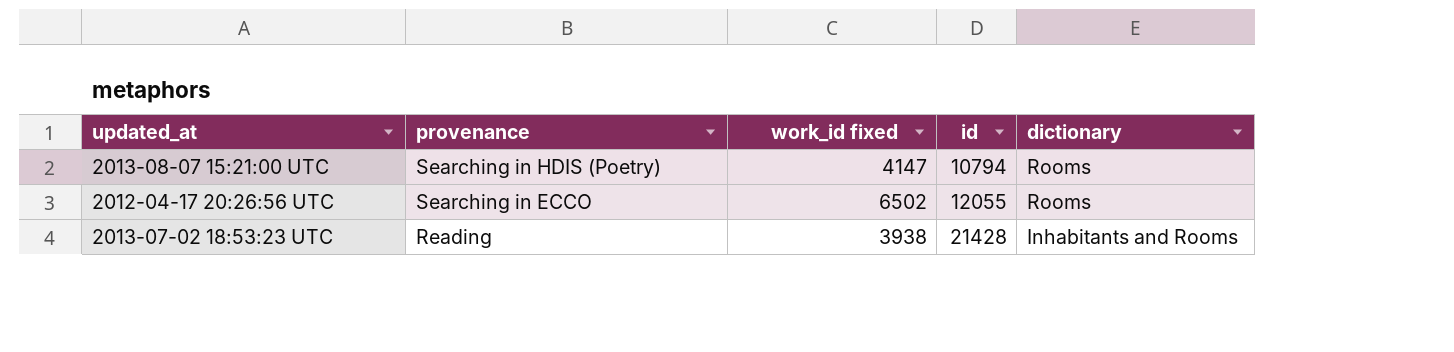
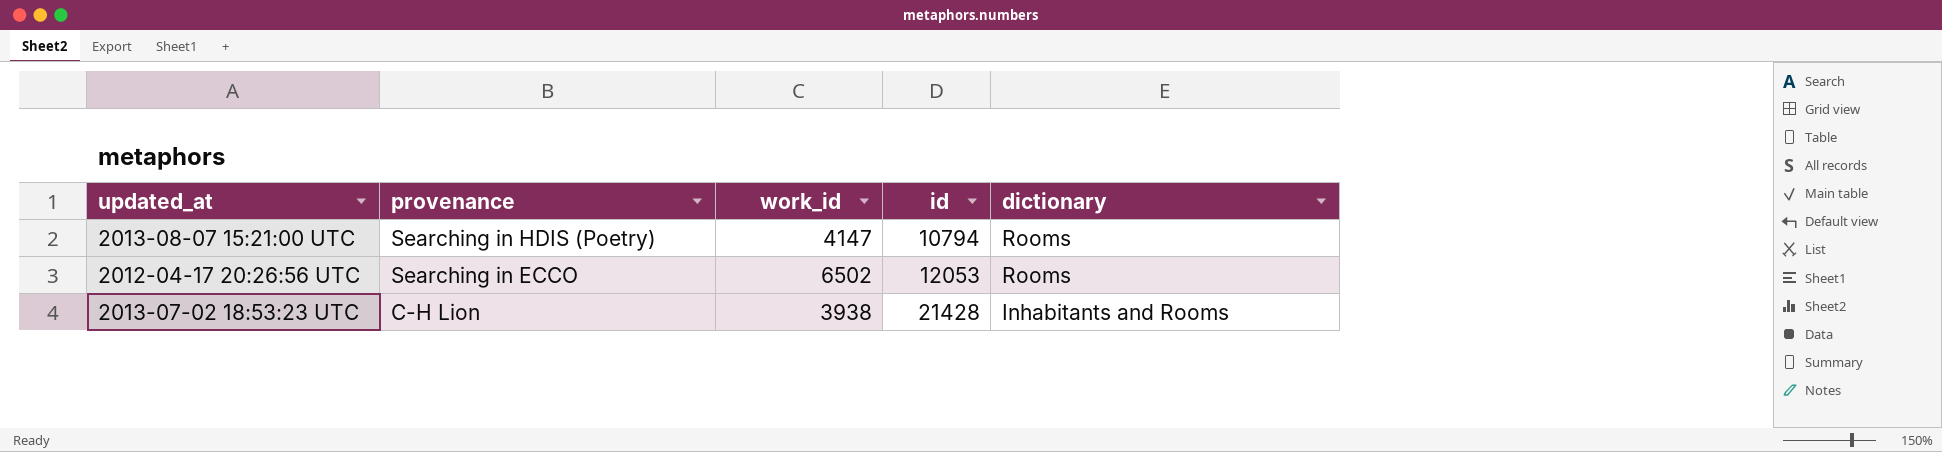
column name: work_id fixed -> work_id
2012-04-17 20:26:56 UTC | id: 12055 -> 12053
2013-07-02 18:53:23 UTC | provenance: Reading -> C-H Lion

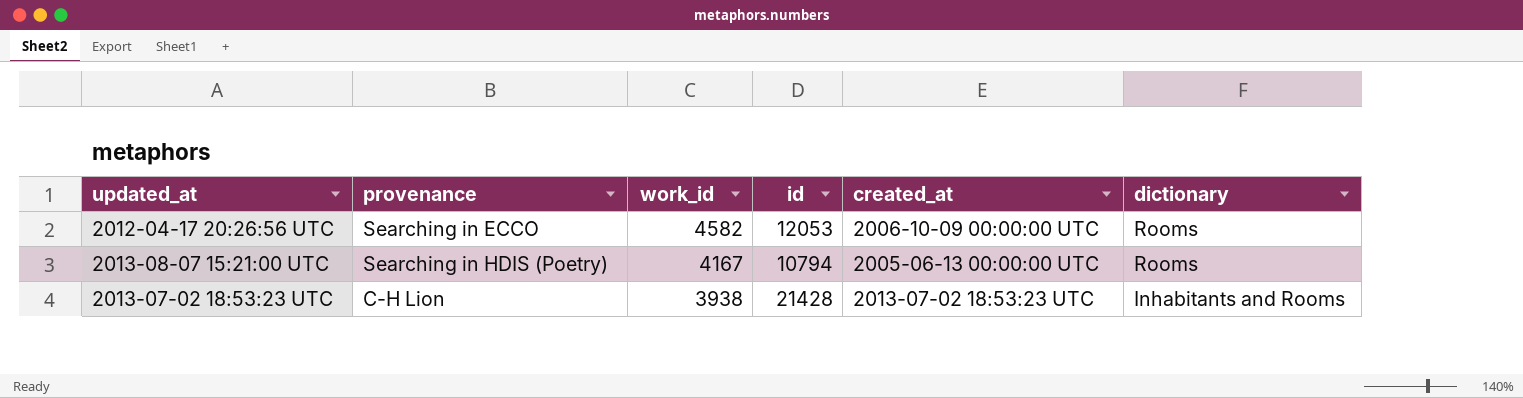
row order: provenance descending -> work_id descending
column created_at | position: none -> 5
2012-04-17 20:26:56 UTC | work_id: 6502 -> 4582
2013-08-07 15:21:00 UTC | work_id: 4147 -> 4167

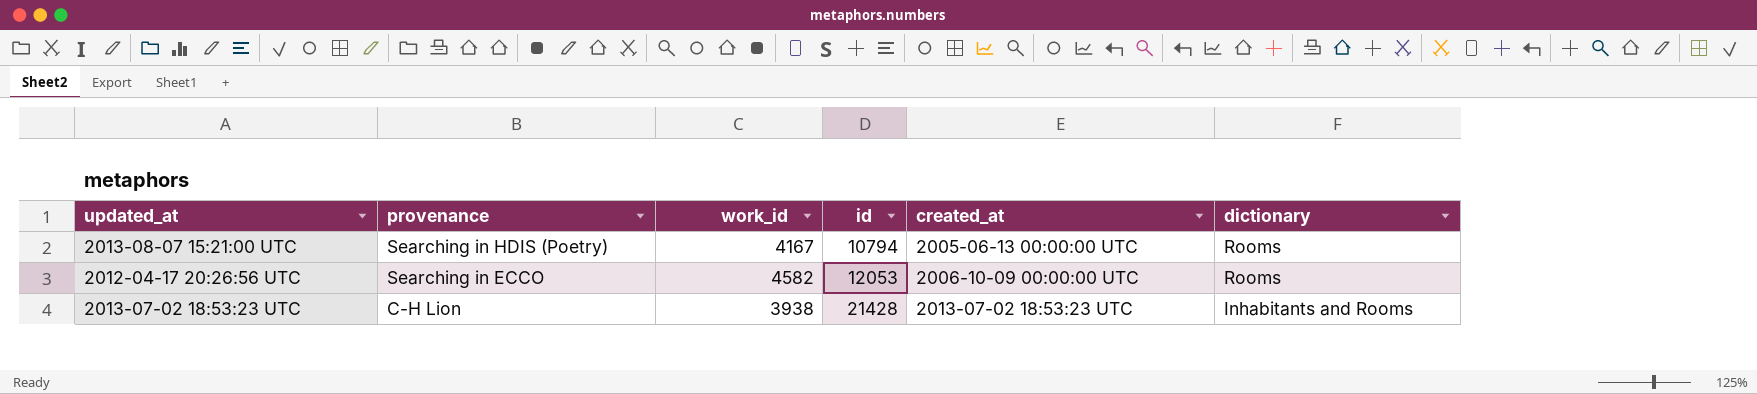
row order: work_id descending -> provenance descending

